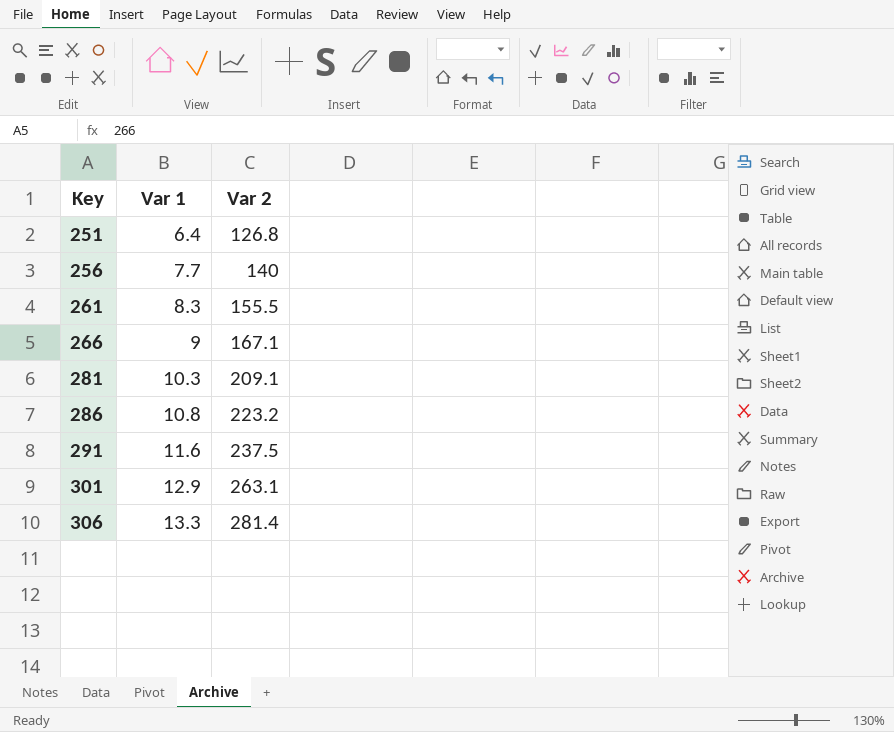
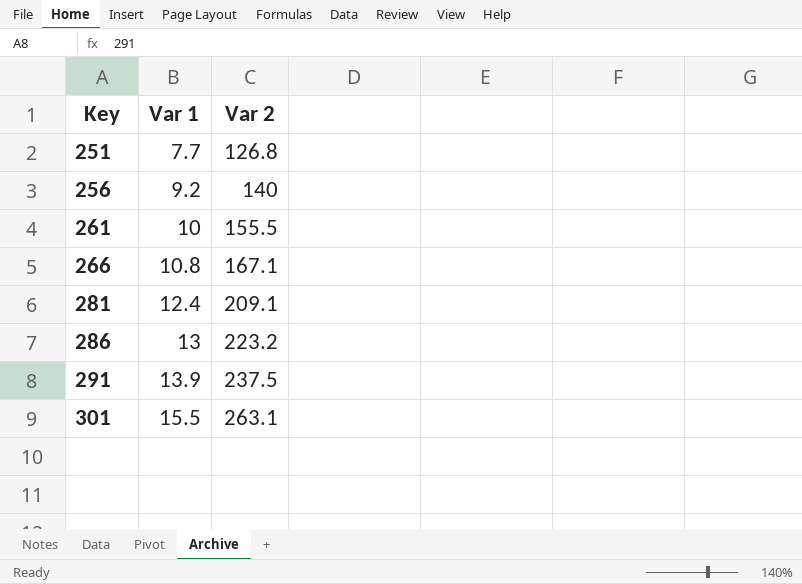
row 306: 13.3 | 281.4 -> none
251 | Var 1: 6.4 -> 7.7
256 | Var 1: 7.7 -> 9.2
261 | Var 1: 8.3 -> 10
266 | Var 1: 9 -> 10.8
281 | Var 1: 10.3 -> 12.4
286 | Var 1: 10.8 -> 13
291 | Var 1: 11.6 -> 13.9
301 | Var 1: 12.9 -> 15.5

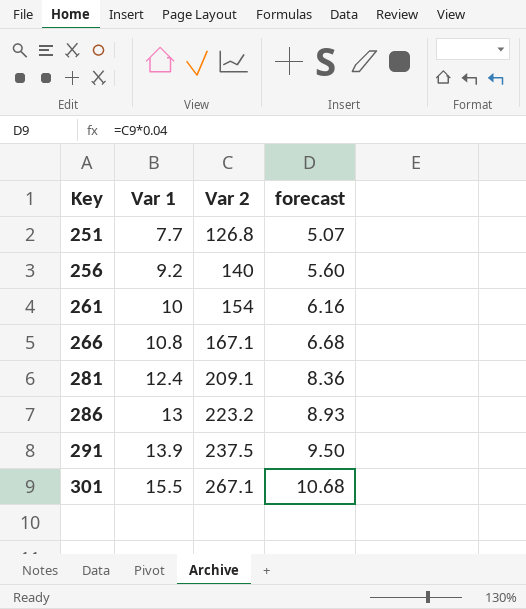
column forecast | formula: none -> [Var 2] * 0.04
261 | Var 2: 155.5 -> 154
301 | Var 2: 263.1 -> 267.1

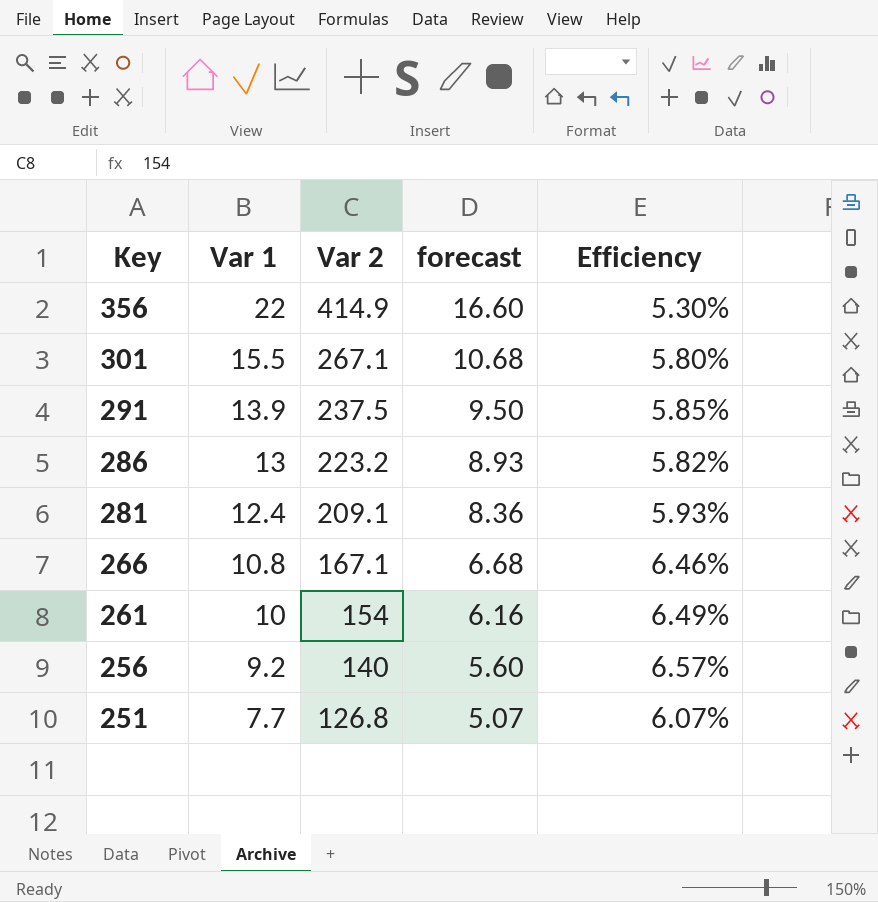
row order: Key ascending -> Key descending
column Efficiency | formula: none -> [Var 1] / [Var 2]
row 356: none -> 22 | 414.9 | 16.60 | 5.30%

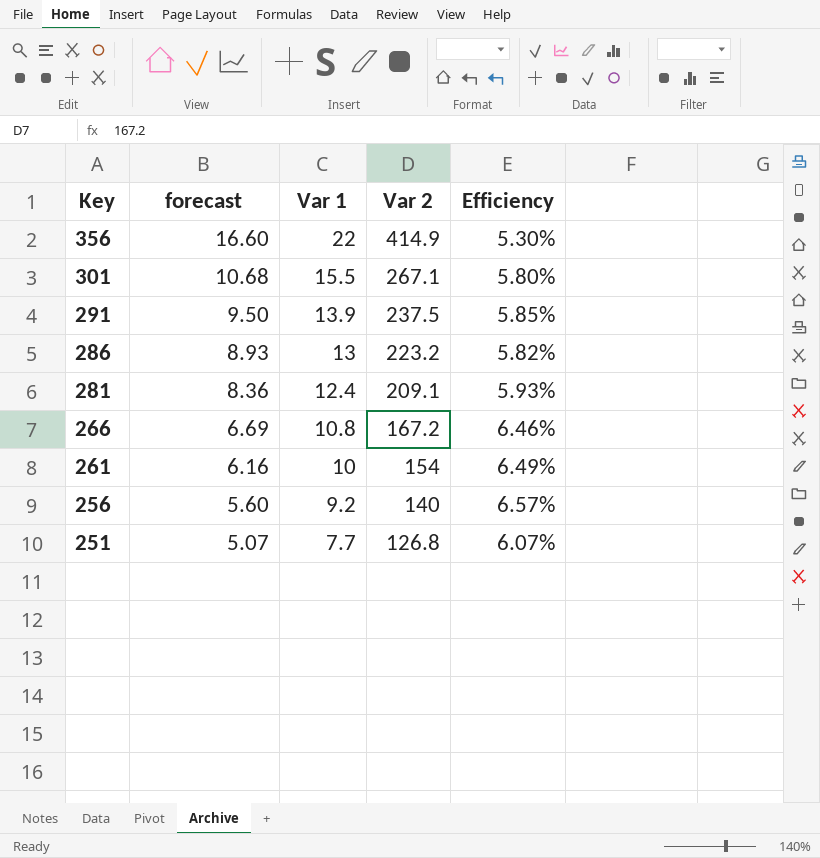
column forecast | position: 4 -> 2
266 | forecast: 6.68 -> 6.69
266 | Var 2: 167.1 -> 167.2

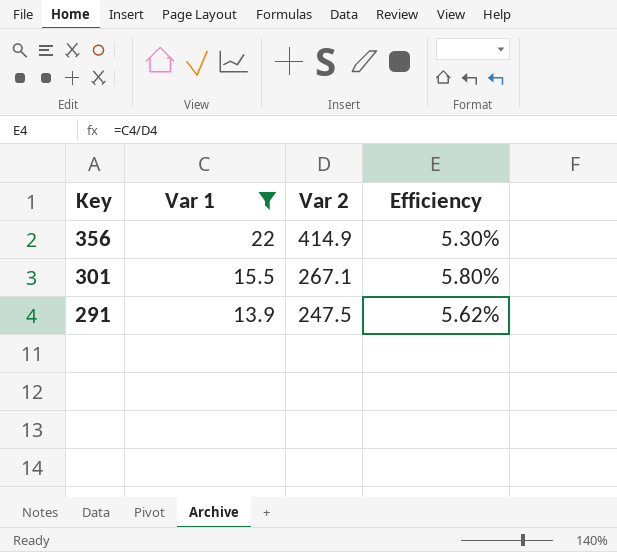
filter: none -> Var 1 >= 13.9
column forecast | formula: [Var 2] * 0.04 -> none
291 | Var 2: 237.5 -> 247.5
291 | Efficiency: 5.85% -> 5.62%

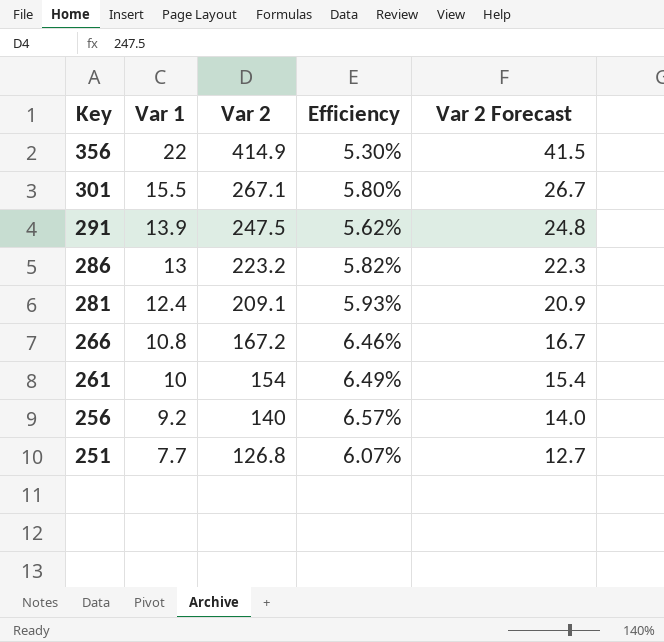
filter: Var 1 >= 13.9 -> none
column Var 2 Forecast | formula: none -> [Var 2] * 0.1

